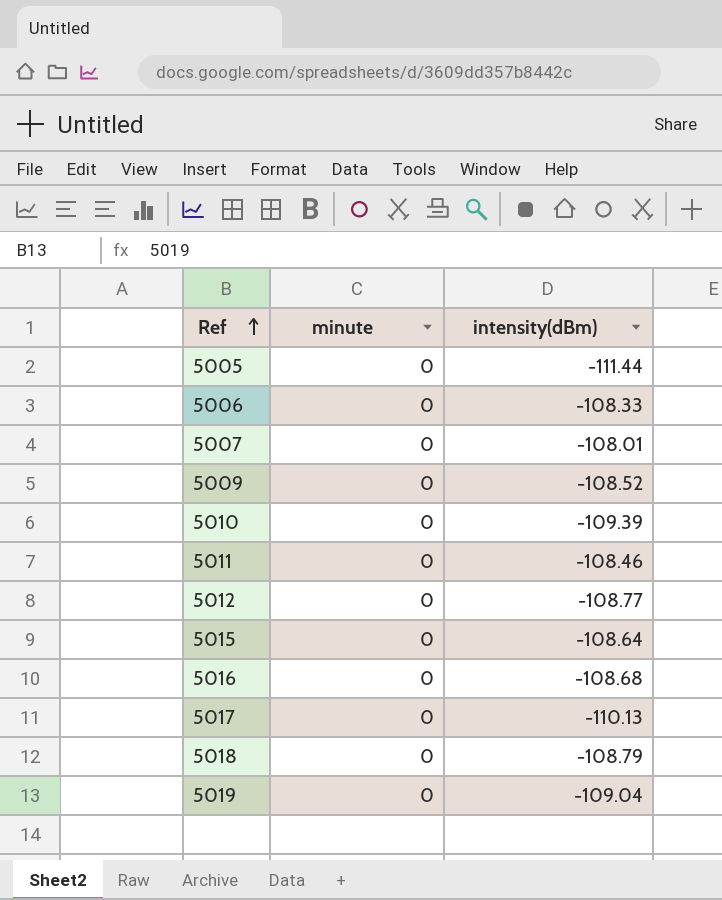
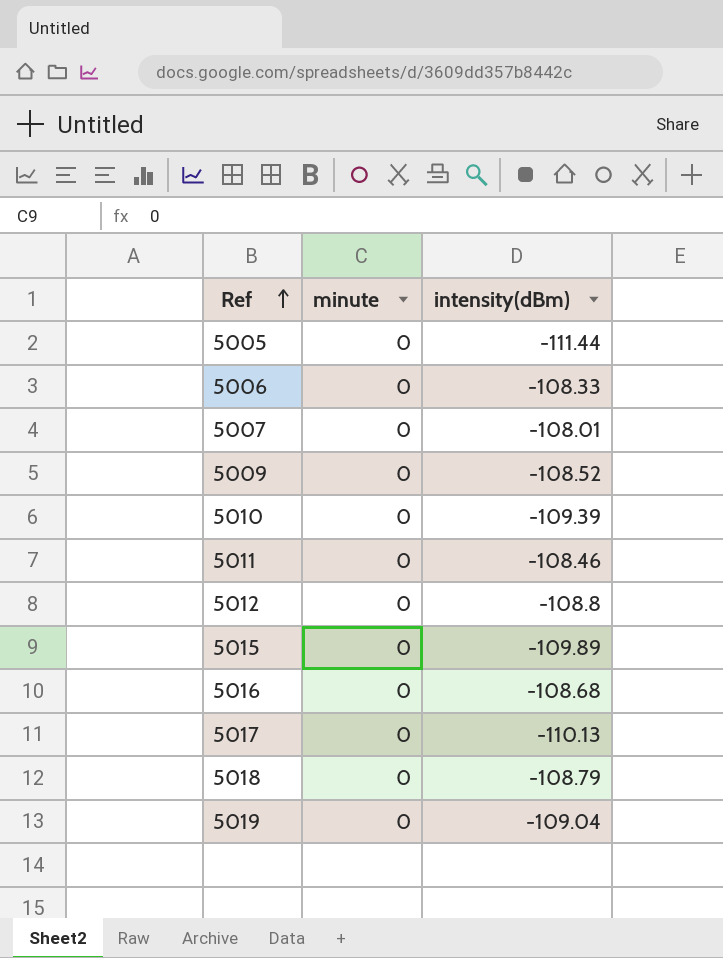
5012 | intensity(dBm): -108.77 -> -108.8
5015 | intensity(dBm): -108.64 -> -109.89

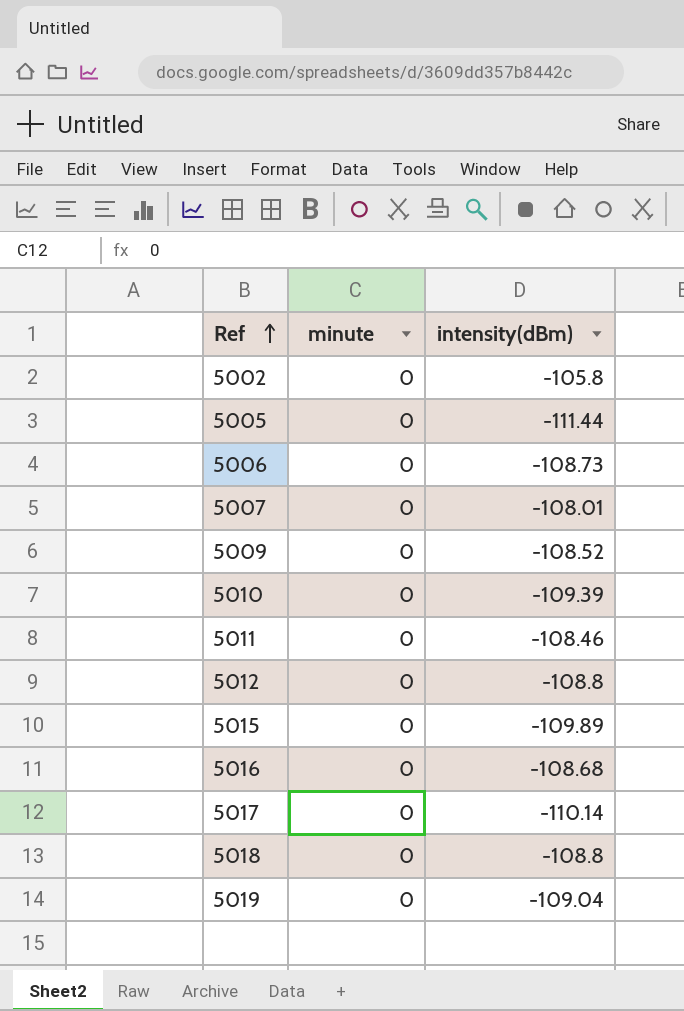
row 5002: none -> 0 | -105.8
5006 | intensity(dBm): -108.33 -> -108.73
5017 | intensity(dBm): -110.13 -> -110.14
5018 | intensity(dBm): -108.79 -> -108.8

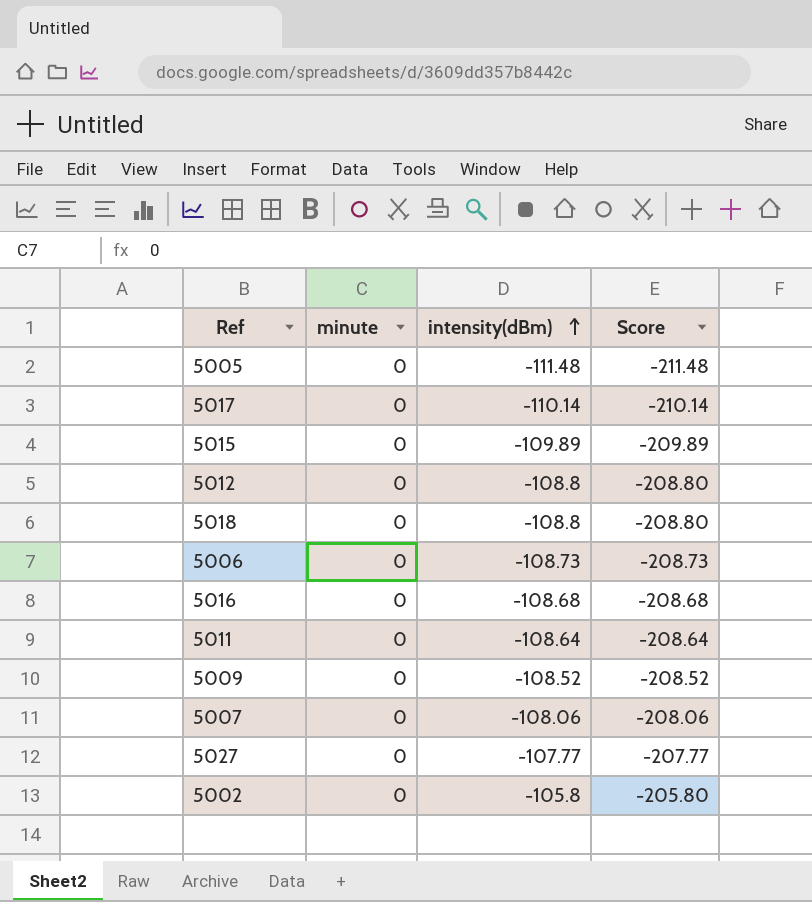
row order: Ref ascending -> intensity(dBm) ascending
column Score | formula: none -> [intensity(dBm)] - 100
row 5010: 0 | -109.39 -> none
row 5019: 0 | -109.04 -> none
5005 | intensity(dBm): -111.44 -> -111.48
5011 | intensity(dBm): -108.46 -> -108.64
5007 | intensity(dBm): -108.01 -> -108.06
row 5027: none -> 0 | -107.77 | -207.77

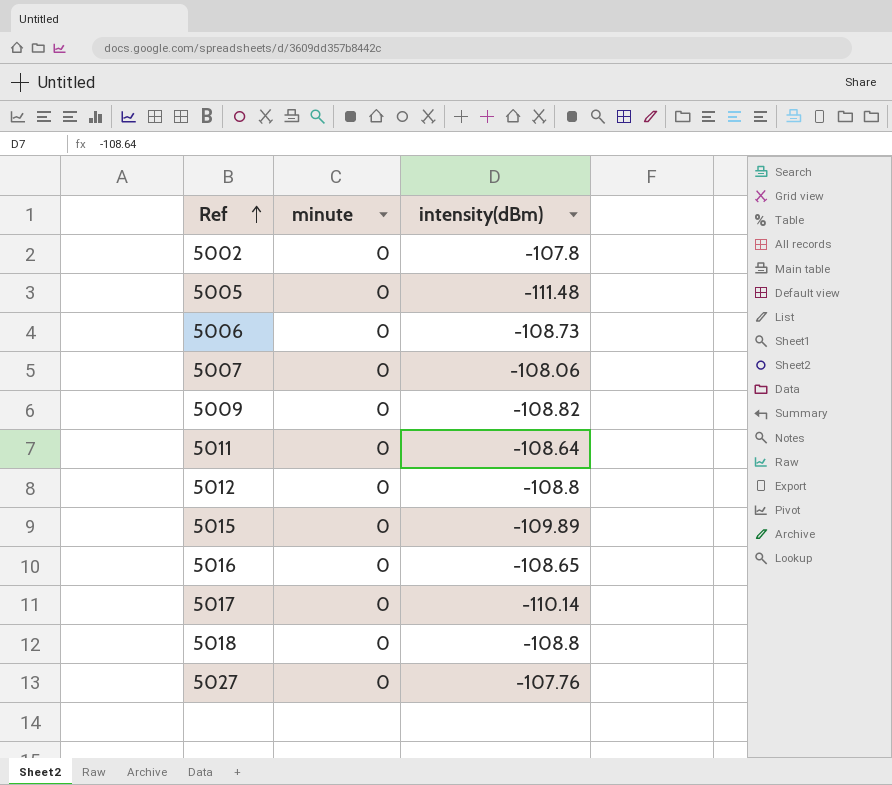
row order: intensity(dBm) ascending -> Ref ascending
column Score | formula: [intensity(dBm)] - 100 -> none
5002 | intensity(dBm): -105.8 -> -107.8
5009 | intensity(dBm): -108.52 -> -108.82
5016 | intensity(dBm): -108.68 -> -108.65
5027 | intensity(dBm): -107.77 -> -107.76

